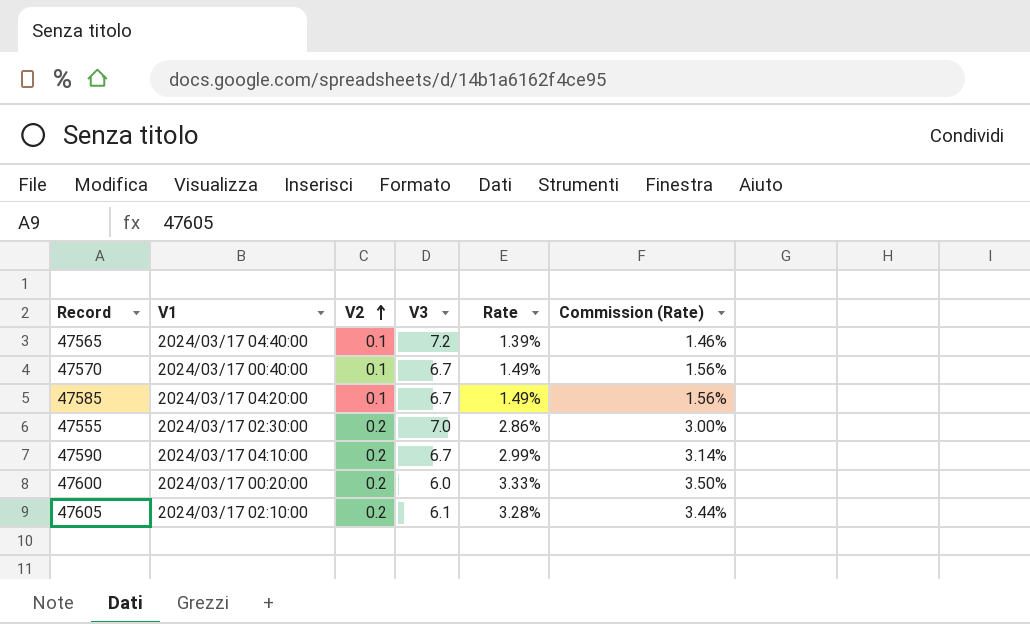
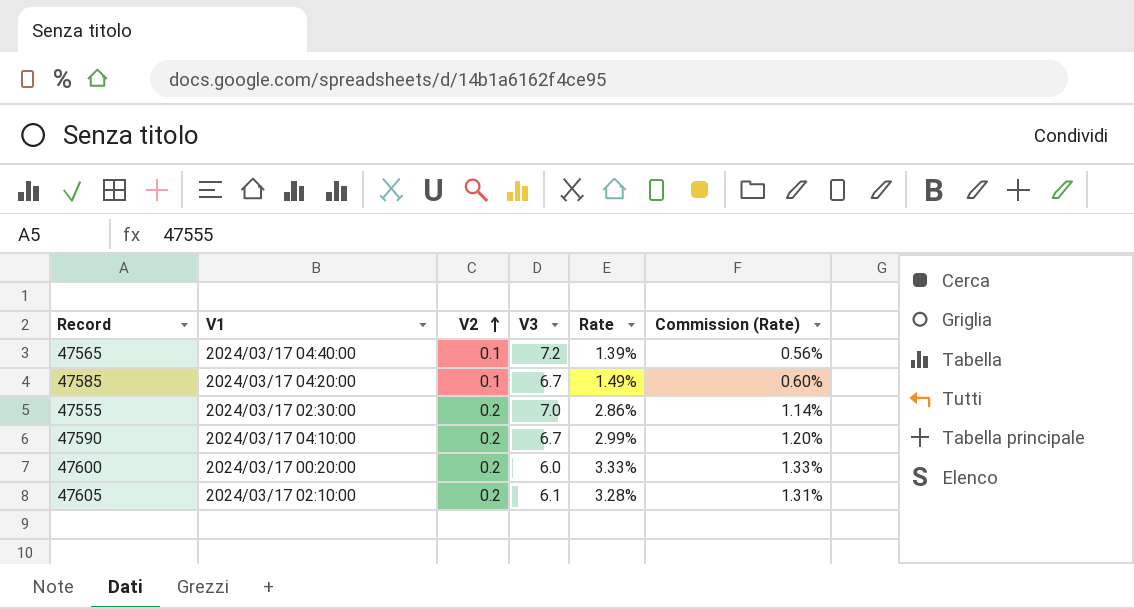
column Commission (Rate) | formula: [Rate] * 1.05 -> [Rate] * 0.4
row 47570: 2024/03/17 00:40:00 | 0.1 | 6.7 | 1.49% | 1.56% -> none

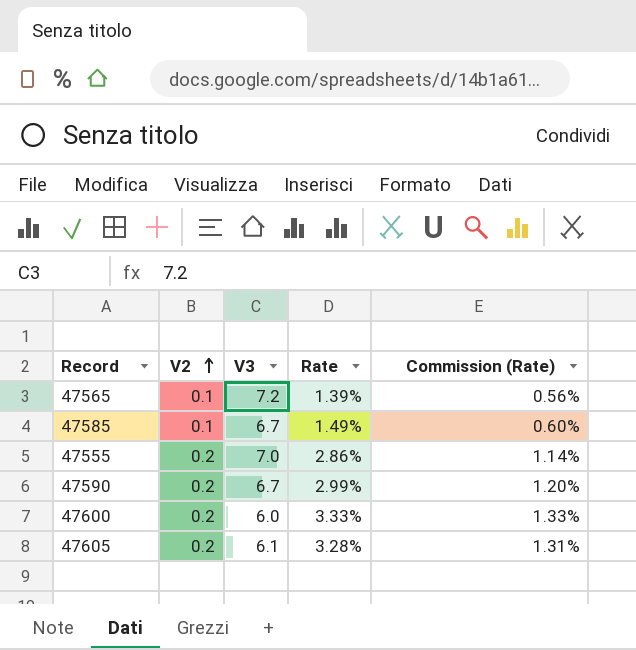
column V1 | position: 2 -> none

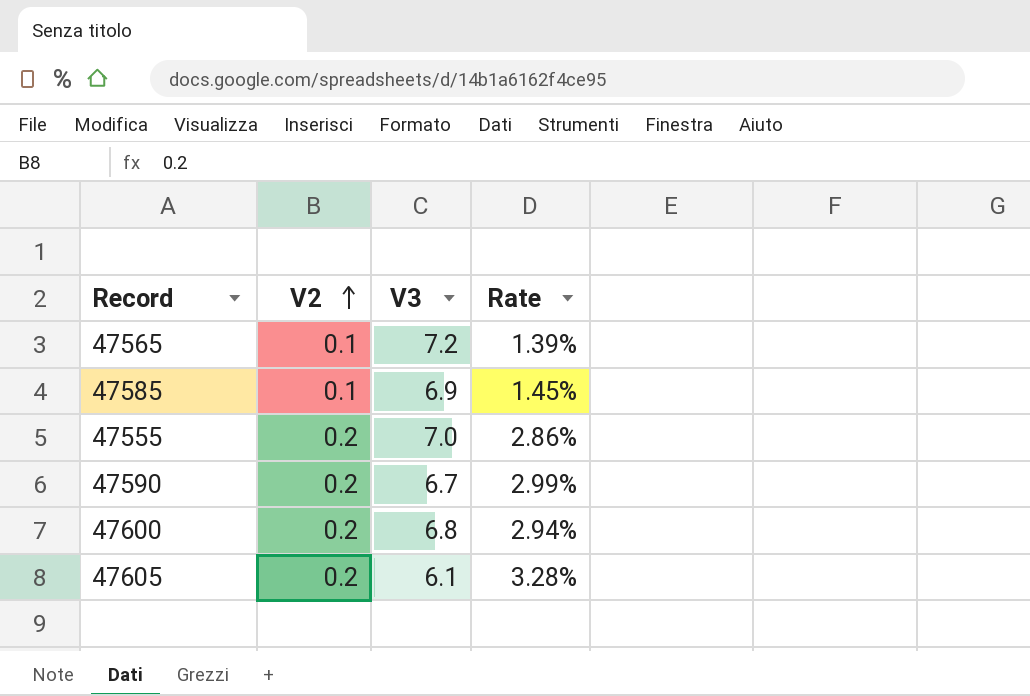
column Commission (Rate) | formula: [Rate] * 0.4 -> none
47585 | V3: 6.7 -> 6.9
47585 | Rate: 1.49% -> 1.45%
47600 | V3: 6.0 -> 6.8
47600 | Rate: 3.33% -> 2.94%

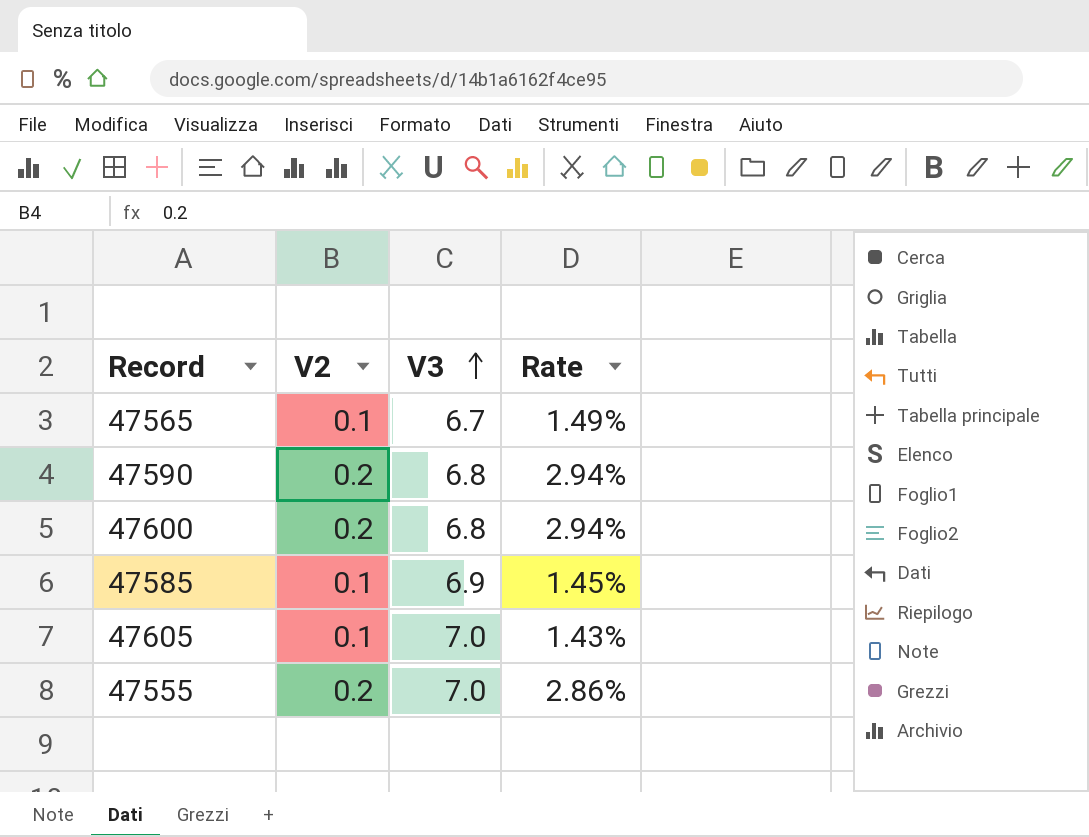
row order: V2 ascending -> V3 ascending
47565 | V3: 7.2 -> 6.7
47565 | Rate: 1.39% -> 1.49%
47590 | V3: 6.7 -> 6.8
47590 | Rate: 2.99% -> 2.94%
47605 | V2: 0.2 -> 0.1
47605 | V3: 6.1 -> 7.0
47605 | Rate: 3.28% -> 1.43%

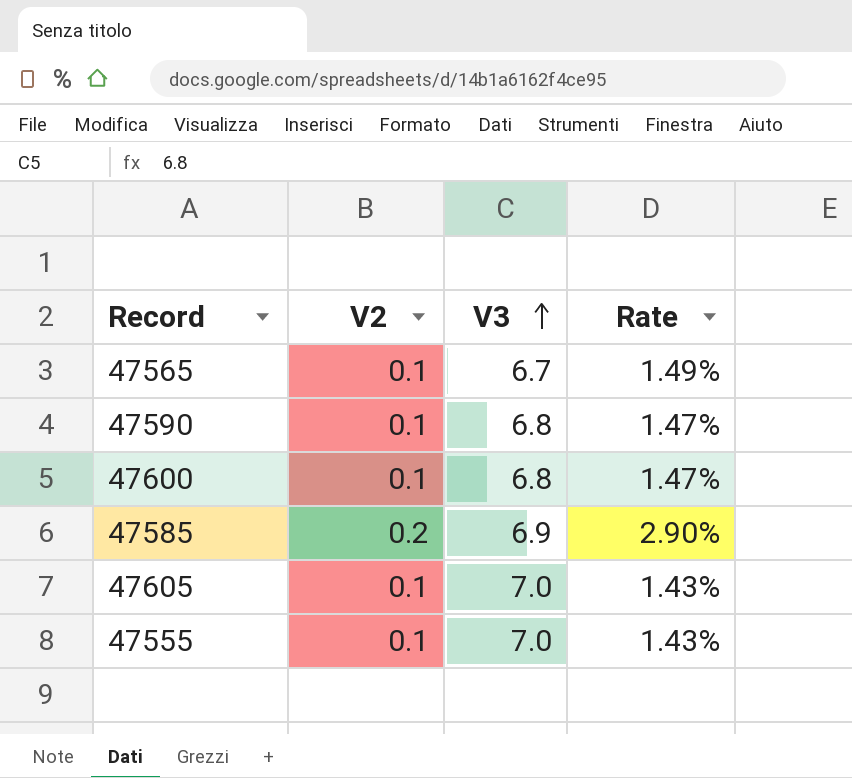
47590 | V2: 0.2 -> 0.1
47590 | Rate: 2.94% -> 1.47%
47600 | V2: 0.2 -> 0.1
47600 | Rate: 2.94% -> 1.47%
47585 | V2: 0.1 -> 0.2
47585 | Rate: 1.45% -> 2.90%
47555 | V2: 0.2 -> 0.1
47555 | Rate: 2.86% -> 1.43%

